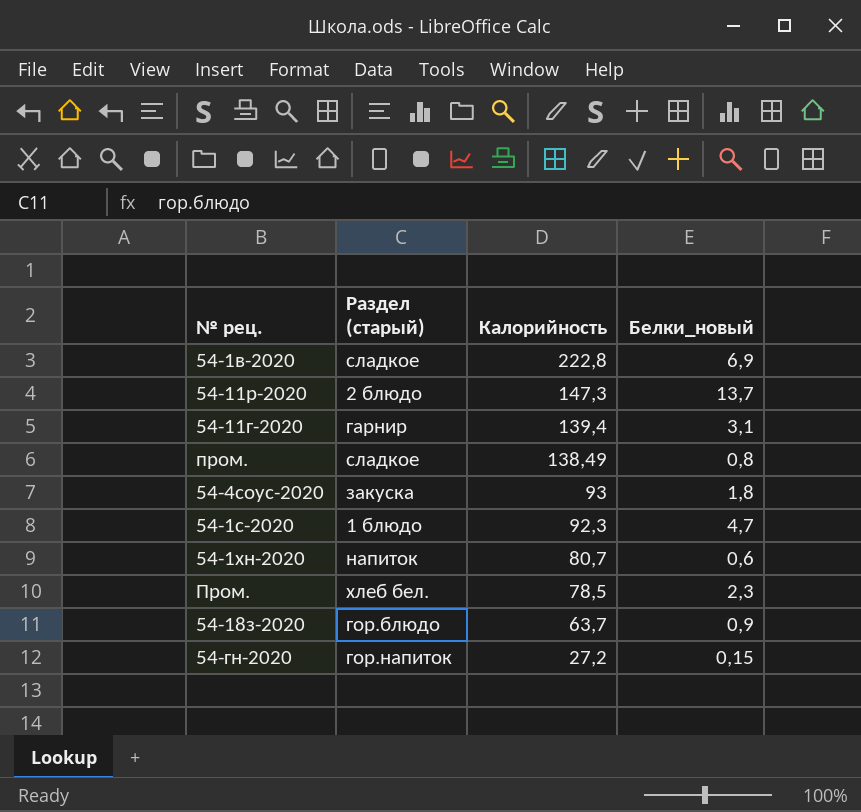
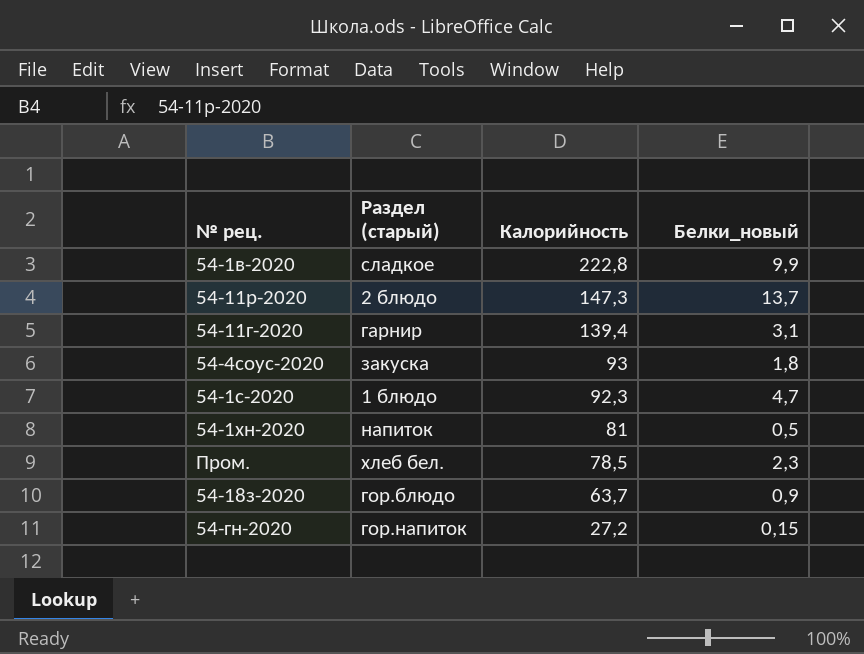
row пром.: сладкое | 138,49 | 0,8 -> none
54-1в-2020 | Белки_новый: 6,9 -> 9,9
54-1хн-2020 | Калорийность: 80,7 -> 81
54-1хн-2020 | Белки_новый: 0,6 -> 0,5

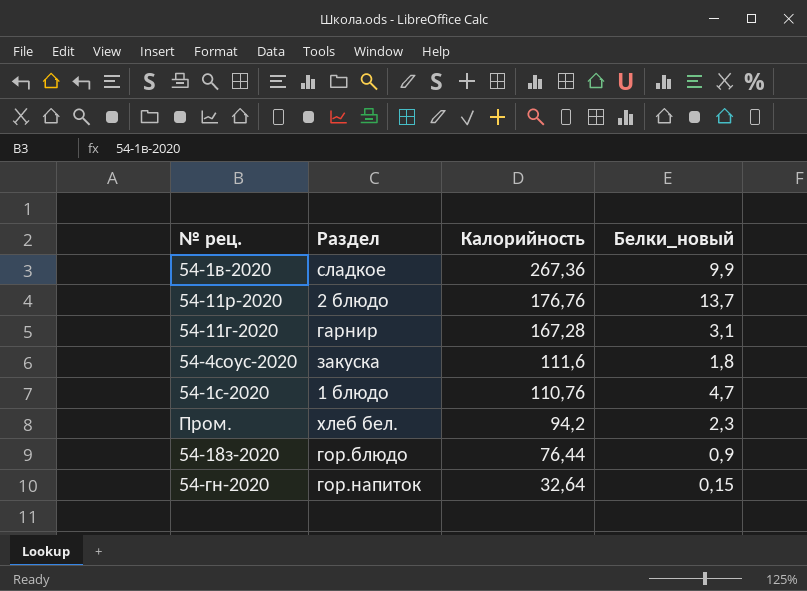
column name: Раздел (старый) -> Раздел
row 54-1хн-2020: напиток | 81 | 0,5 -> none
54-1в-2020 | Калорийность: 222,8 -> 267,36
54-11р-2020 | Калорийность: 147,3 -> 176,76
54-11г-2020 | Калорийность: 139,4 -> 167,28
54-4соус-2020 | Калорийность: 93 -> 111,6
54-1с-2020 | Калорийность: 92,3 -> 110,76
Пром. | Калорийность: 78,5 -> 94,2
54-18з-2020 | Калорийность: 63,7 -> 76,44
54-гн-2020 | Калорийность: 27,2 -> 32,64

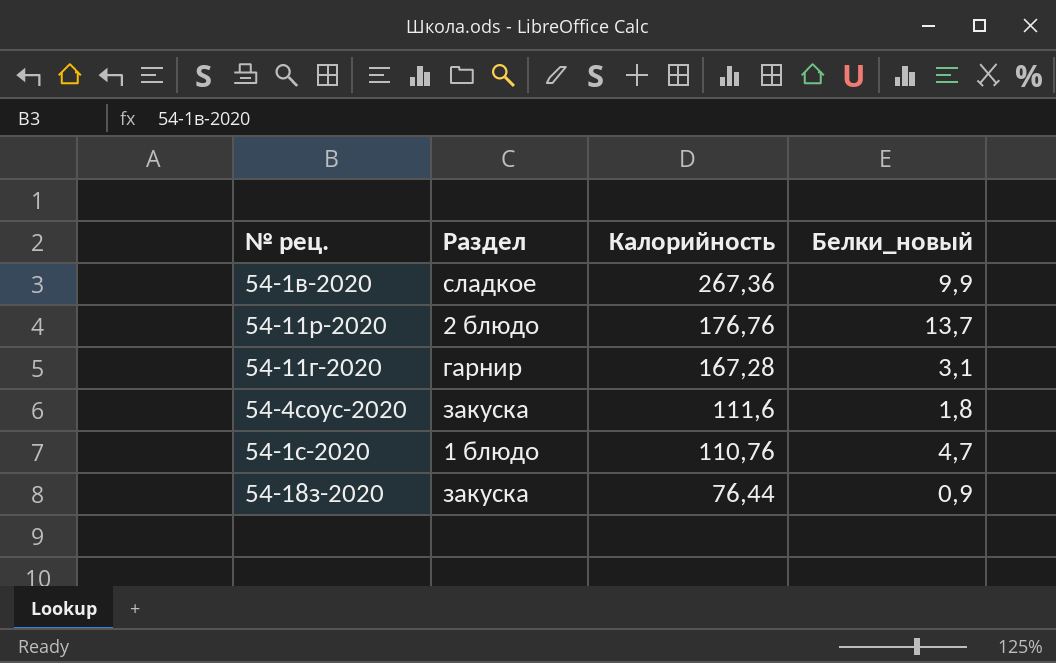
row Пром.: хлеб бел. | 94,2 | 2,3 -> none
row 54-гн-2020: гор.напиток | 32,64 | 0,15 -> none
54-18з-2020 | Раздел: гор.блюдо -> закуска

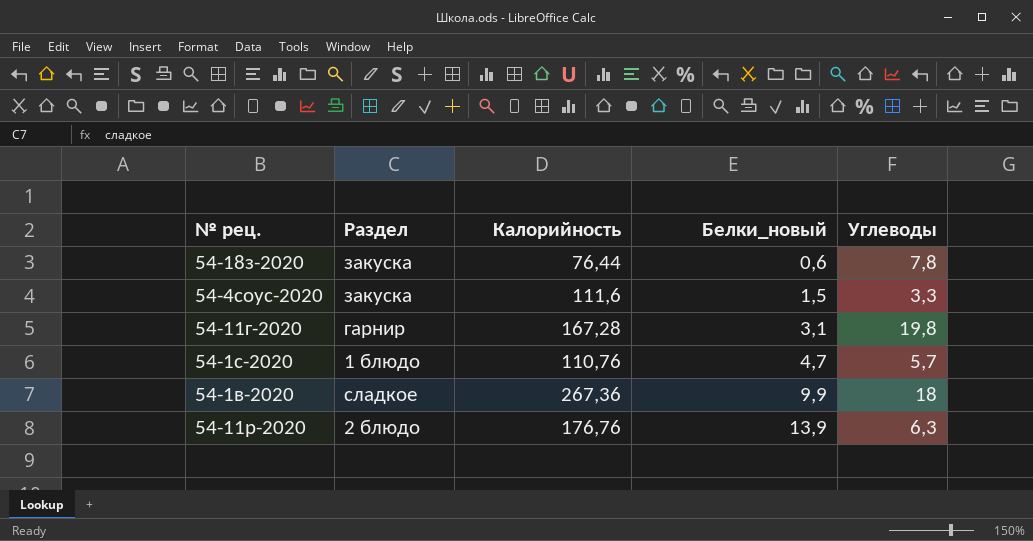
row order: Калорийность descending -> Белки_новый ascending
column Углеводы | position: none -> 5
54-18з-2020 | Белки_новый: 0,9 -> 0,6
54-4соус-2020 | Белки_новый: 1,8 -> 1,5
54-11р-2020 | Белки_новый: 13,7 -> 13,9

